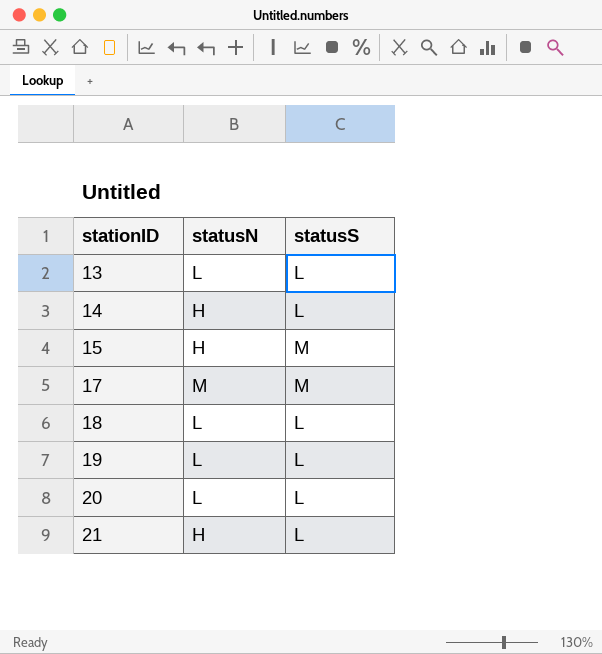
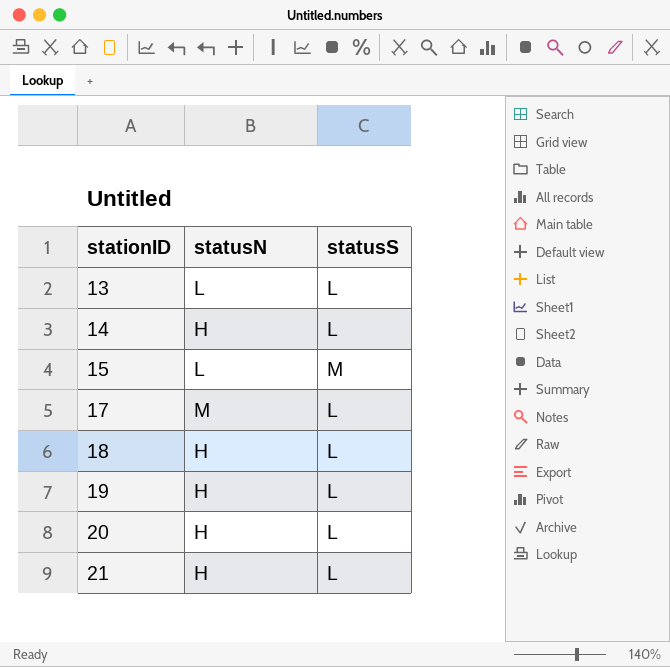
15 | statusN: H -> L
17 | statusS: M -> L
18 | statusN: L -> H
19 | statusN: L -> H
20 | statusN: L -> H

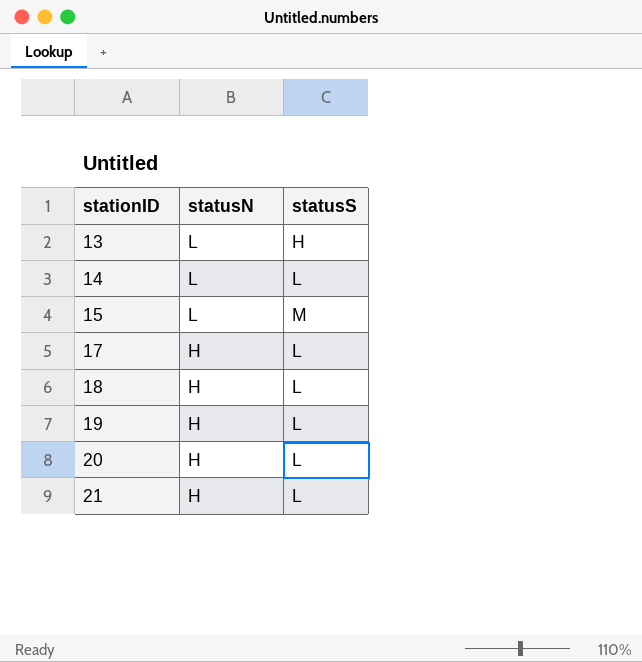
13 | statusS: L -> H
14 | statusN: H -> L
17 | statusN: M -> H

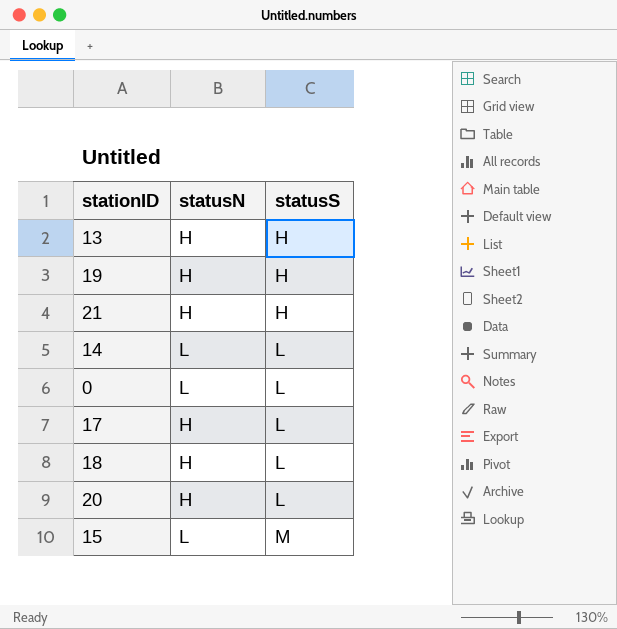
row order: stationID ascending -> statusS ascending
13 | statusN: L -> H
19 | statusS: L -> H
21 | statusS: L -> H
row 0: none -> L | L

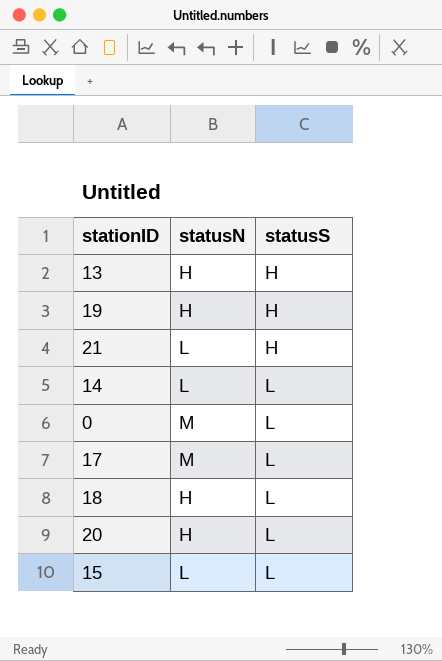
21 | statusN: H -> L
0 | statusN: L -> M
17 | statusN: H -> M
15 | statusS: M -> L

